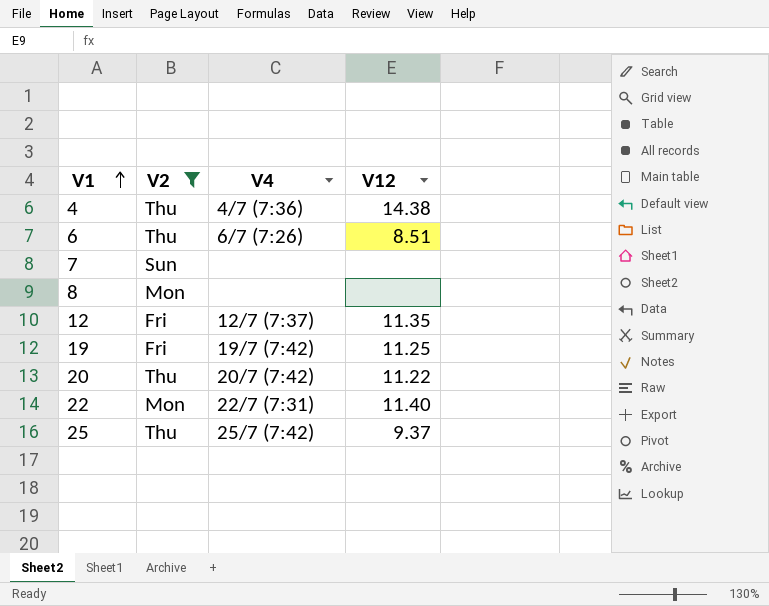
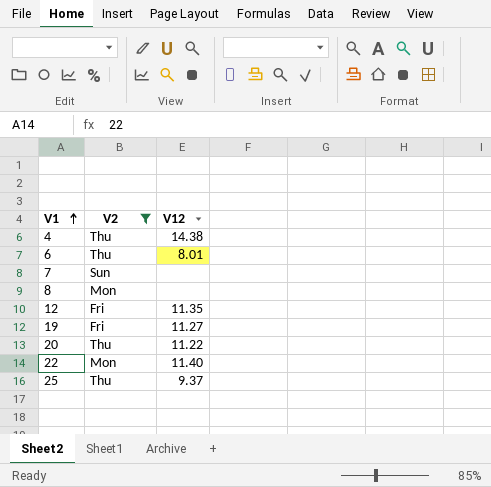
column V4 | position: 3 -> none
6 | V12: 8.51 -> 8.01
19 | V12: 11.25 -> 11.27

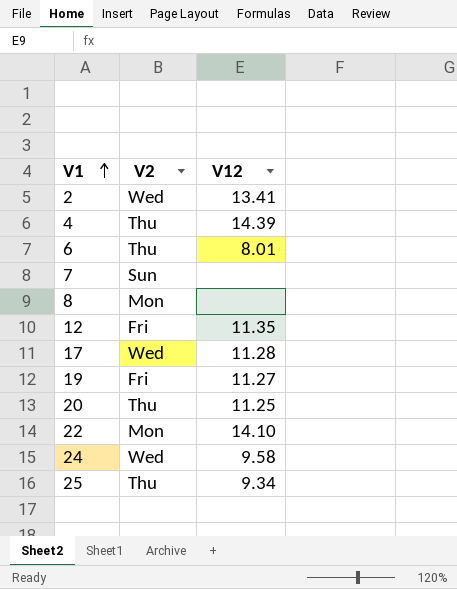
filter: V2 != Wed -> none
4 | V12: 14.38 -> 14.39
20 | V12: 11.22 -> 11.25
22 | V12: 11.40 -> 14.10
25 | V12: 9.37 -> 9.34

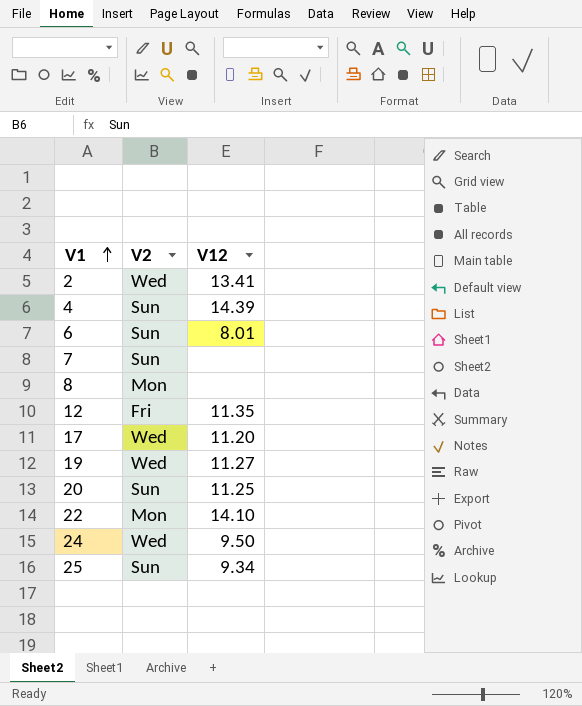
4 | V2: Thu -> Sun
6 | V2: Thu -> Sun
17 | V12: 11.28 -> 11.20
19 | V2: Fri -> Wed
20 | V2: Thu -> Sun
24 | V12: 9.58 -> 9.50
25 | V2: Thu -> Sun

